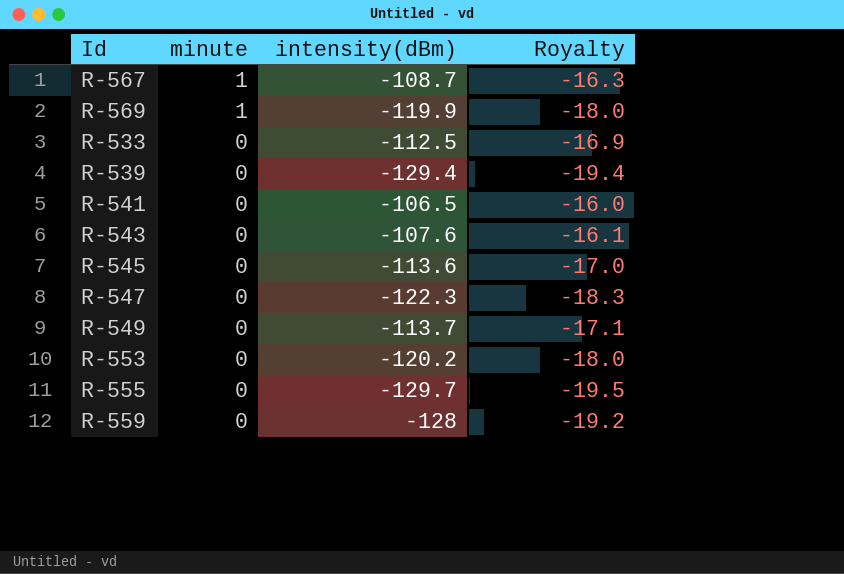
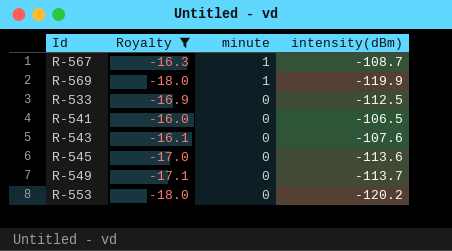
filter: none -> Royalty >= -18.0
column Royalty | position: 4 -> 2

